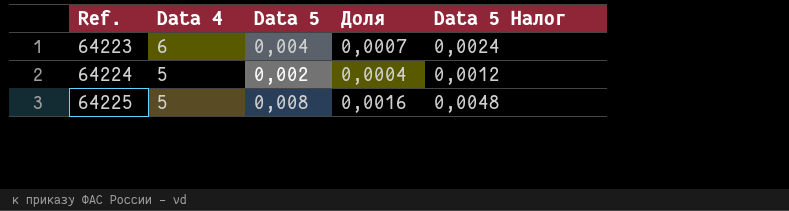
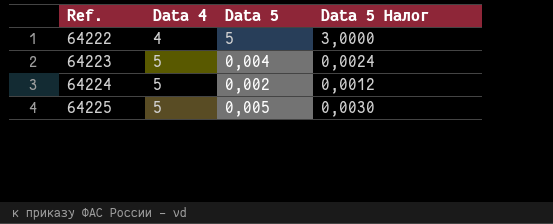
column Доля | formula: [Data 5] / [Data 4] -> none
row 64222: none -> 4 | 5 | 3,0000
64223 | Data 4: 6 -> 5
64225 | Data 5: 0,008 -> 0,005
64225 | Data 5 Налог: 0,0048 -> 0,0030

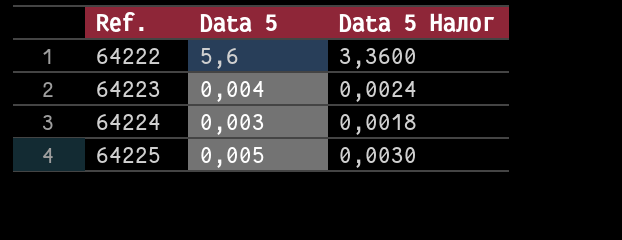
column Data 4 | position: 2 -> none
64222 | Data 5: 5 -> 5,6
64222 | Data 5 Налог: 3,0000 -> 3,3600
64224 | Data 5: 0,002 -> 0,003
64224 | Data 5 Налог: 0,0012 -> 0,0018

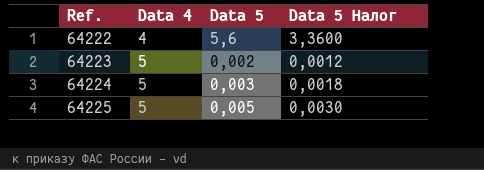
column Data 4 | position: none -> 2
64223 | Data 5: 0,004 -> 0,002
64223 | Data 5 Налог: 0,0024 -> 0,0012

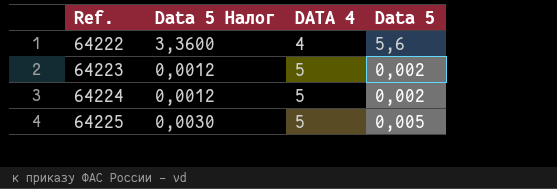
column Data 5 Налог | position: 4 -> 2
column name: Data 4 -> DATA 4
64224 | Data 5 Налог: 0,0018 -> 0,0012
64224 | Data 5: 0,003 -> 0,002

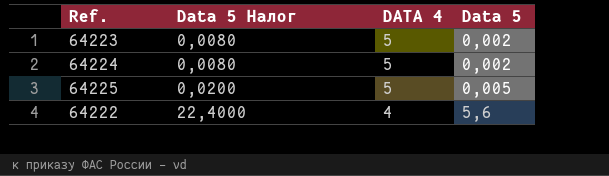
row order: Ref. ascending -> Data 5 Налог ascending
column Data 5 Налог | formula: [Data 5] * 0,6 -> [Data 5] * 4

